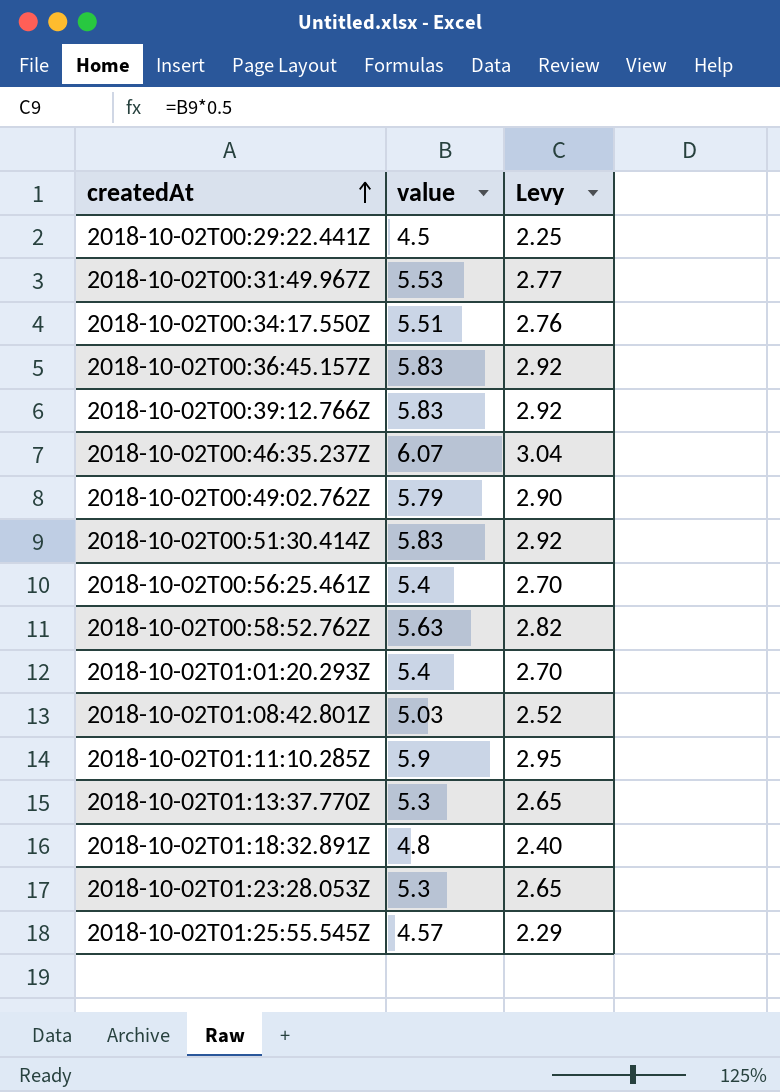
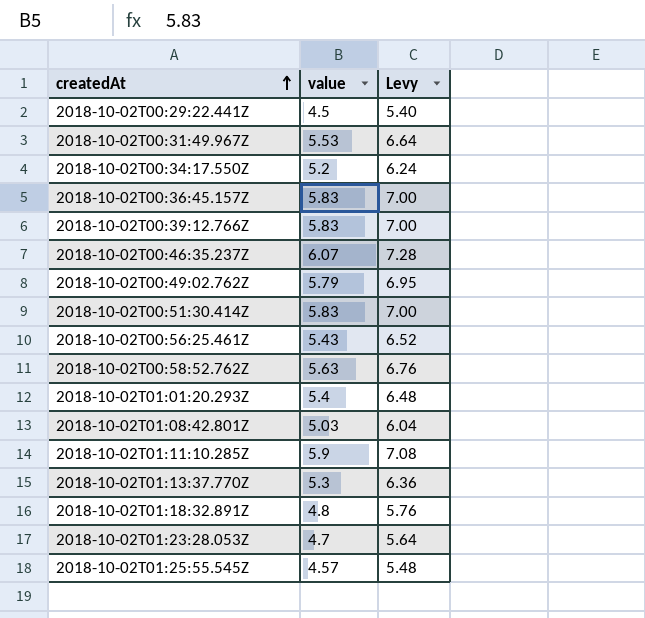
column Levy | formula: [value] * 0.5 -> [value] * 1.2
2018-10-02T00:34:17.550Z | value: 5.51 -> 5.2
2018-10-02T00:56:25.461Z | value: 5.4 -> 5.43
2018-10-02T01:23:28.053Z | value: 5.3 -> 4.7

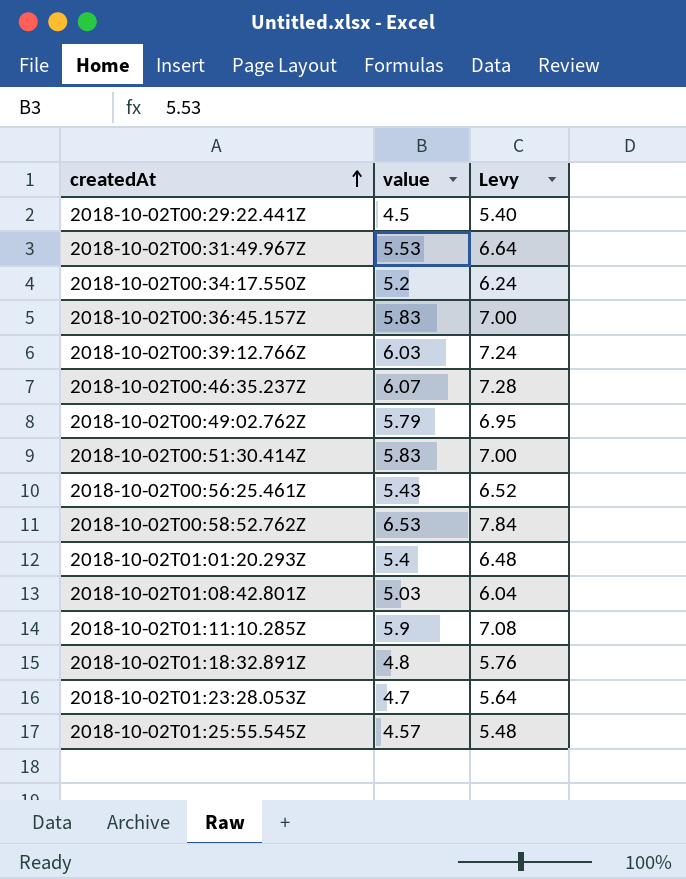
row 2018-10-02T01:13:37.770Z: 5.3 | 6.36 -> none
2018-10-02T00:39:12.766Z | value: 5.83 -> 6.03
2018-10-02T00:39:12.766Z | Levy: 7.00 -> 7.24
2018-10-02T00:58:52.762Z | value: 5.63 -> 6.53
2018-10-02T00:58:52.762Z | Levy: 6.76 -> 7.84

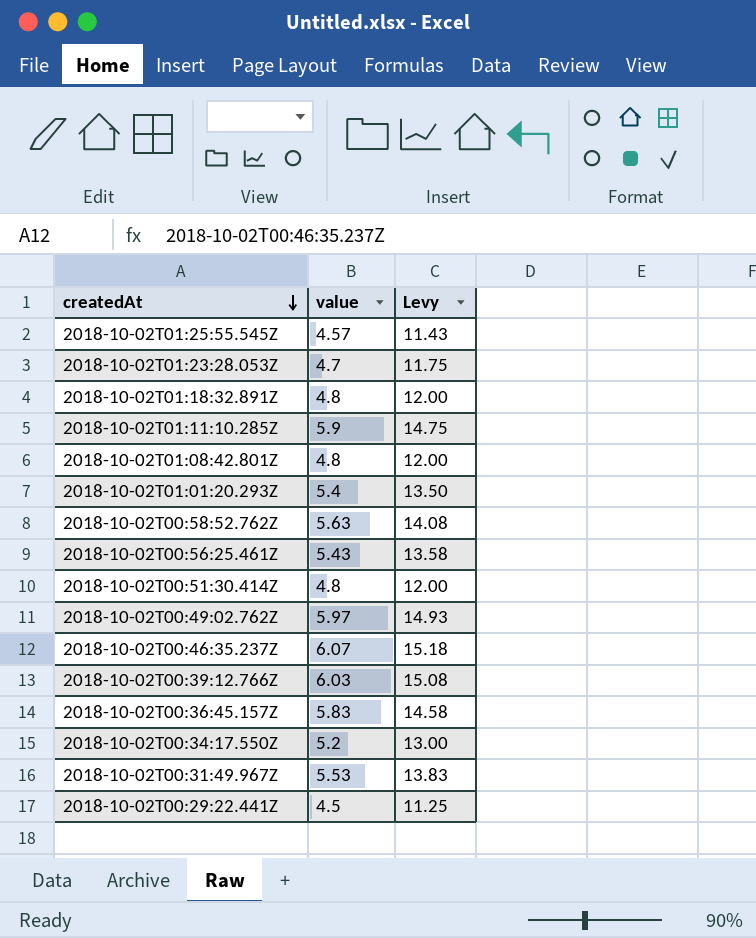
row order: createdAt ascending -> createdAt descending
column Levy | formula: [value] * 1.2 -> [value] * 2.5
2018-10-02T01:08:42.801Z | value: 5.03 -> 4.8
2018-10-02T00:58:52.762Z | value: 6.53 -> 5.63
2018-10-02T00:51:30.414Z | value: 5.83 -> 4.8
2018-10-02T00:49:02.762Z | value: 5.79 -> 5.97

